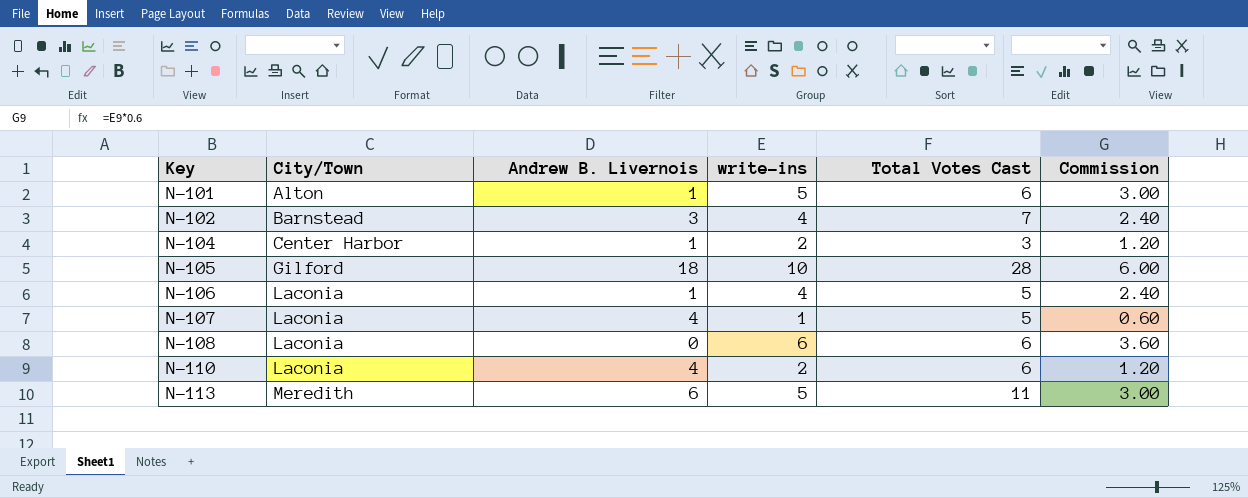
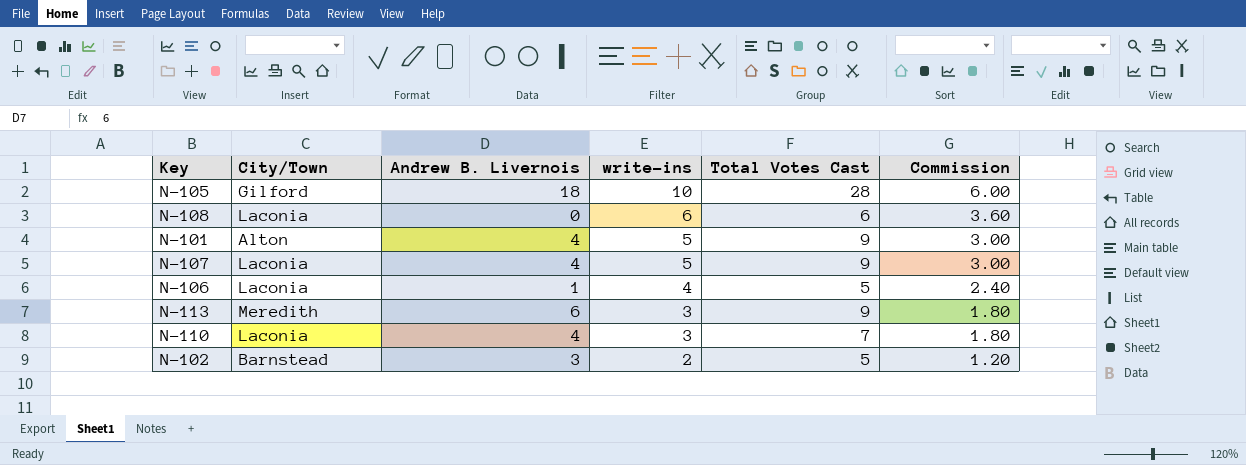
row order: Key ascending -> write-ins descending
row N-104: Center Harbor | 1 | 2 | 3 | 1.20 -> none
N-101 | Andrew B. Livernois: 1 -> 4
N-101 | Total Votes Cast: 6 -> 9
N-107 | write-ins: 1 -> 5
N-107 | Total Votes Cast: 5 -> 9
N-107 | Commission: 0.60 -> 3.00
N-113 | write-ins: 5 -> 3
N-113 | Total Votes Cast: 11 -> 9
N-113 | Commission: 3.00 -> 1.80
N-110 | write-ins: 2 -> 3
N-110 | Total Votes Cast: 6 -> 7
N-110 | Commission: 1.20 -> 1.80
N-102 | write-ins: 4 -> 2
N-102 | Total Votes Cast: 7 -> 5
N-102 | Commission: 2.40 -> 1.20

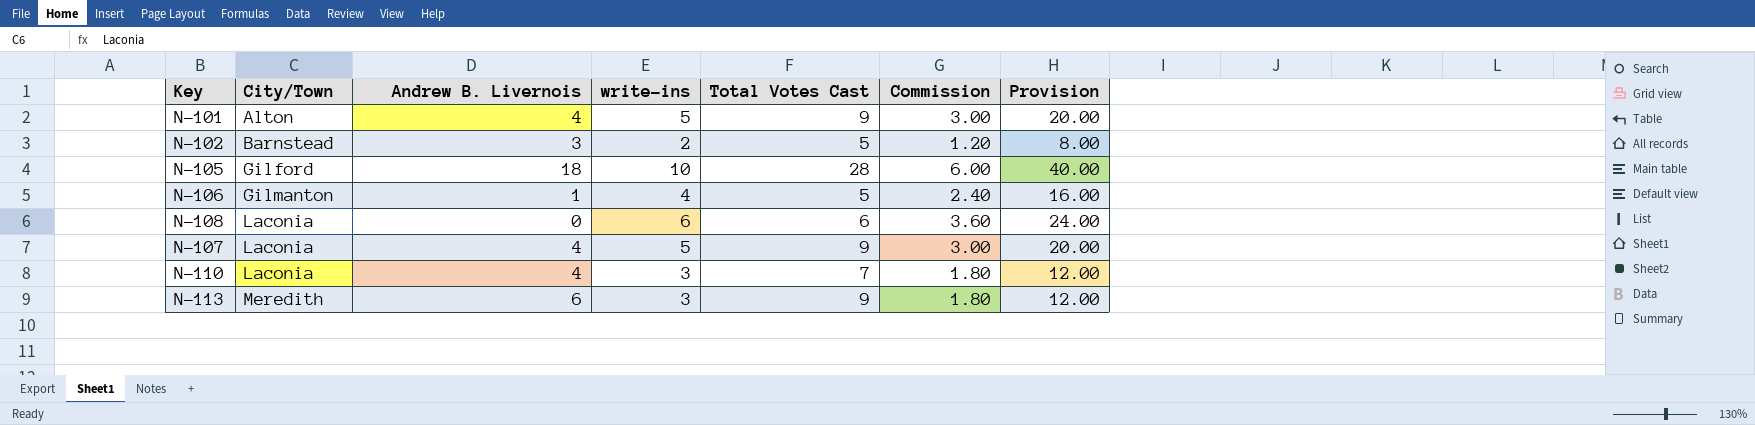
row order: write-ins descending -> City/Town ascending
column Provision | formula: none -> [write-ins] * 4
N-106 | City/Town: Laconia -> Gilmanton

